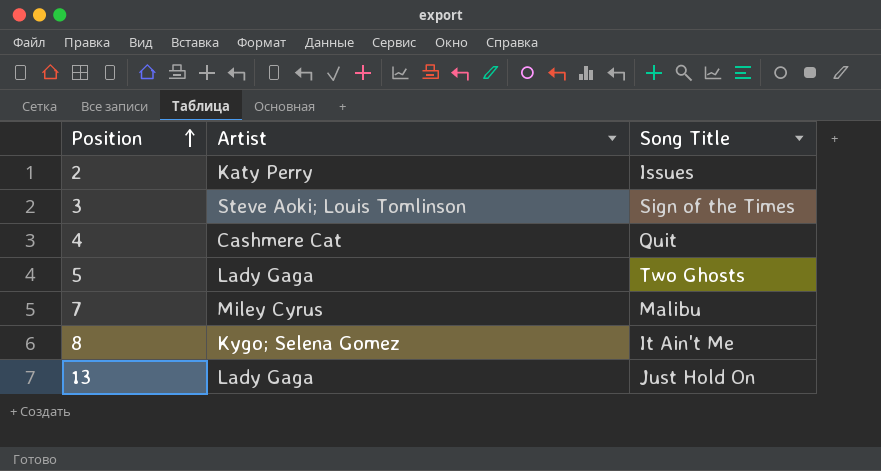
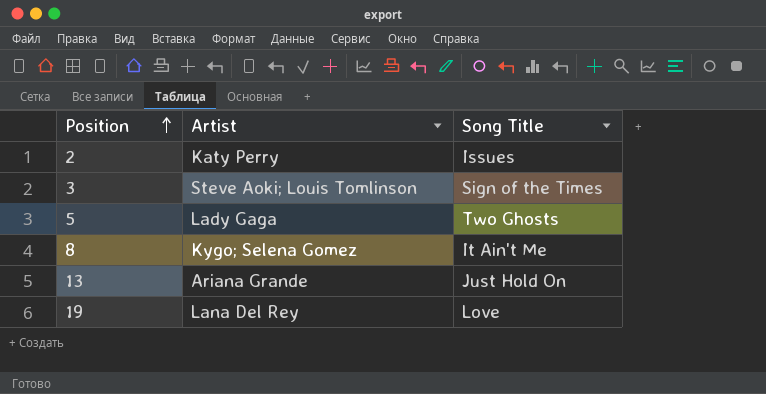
row 4: Cashmere Cat | Quit -> none
row 7: Miley Cyrus | Malibu -> none
13 | Artist: Lady Gaga -> Ariana Grande
row 19: none -> Lana Del Rey | Love

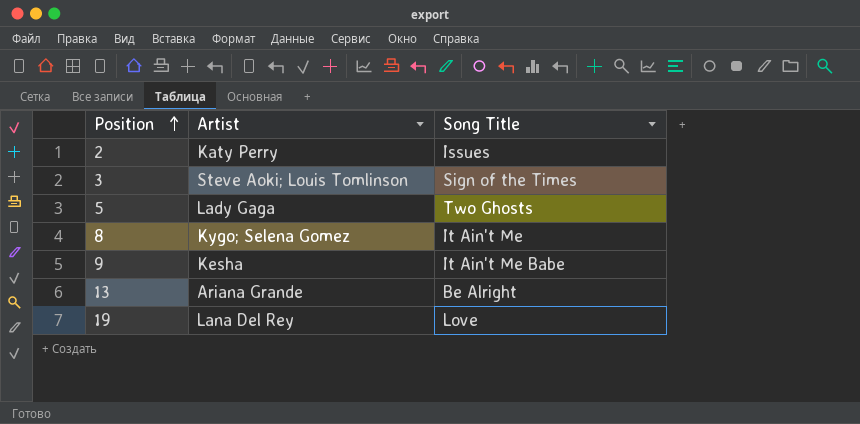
row 9: none -> Kesha | It Ain't Me Babe
13 | Song Title: Just Hold On -> Be Alright

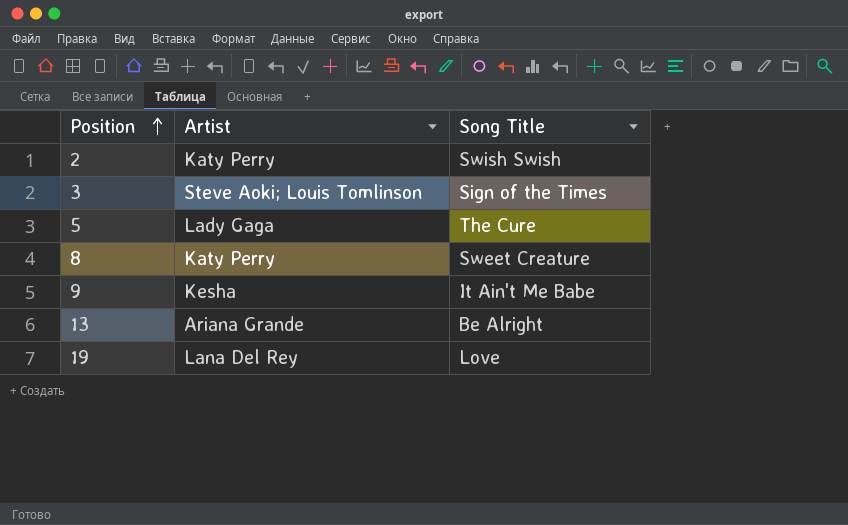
2 | Song Title: Issues -> Swish Swish
5 | Song Title: Two Ghosts -> The Cure
8 | Artist: Kygo; Selena Gomez -> Katy Perry
8 | Song Title: It Ain't Me -> Sweet Creature

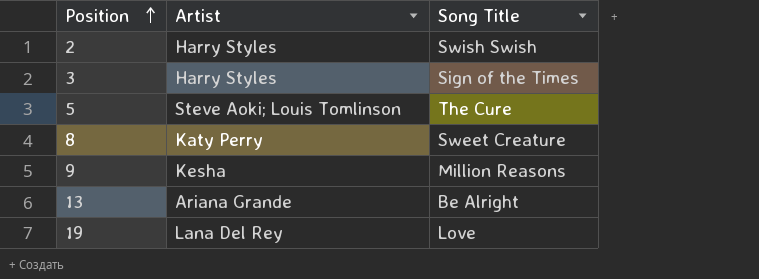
2 | Artist: Katy Perry -> Harry Styles
3 | Artist: Steve Aoki; Louis Tomlinson -> Harry Styles
5 | Artist: Lady Gaga -> Steve Aoki; Louis Tomlinson
9 | Song Title: It Ain't Me Babe -> Million Reasons

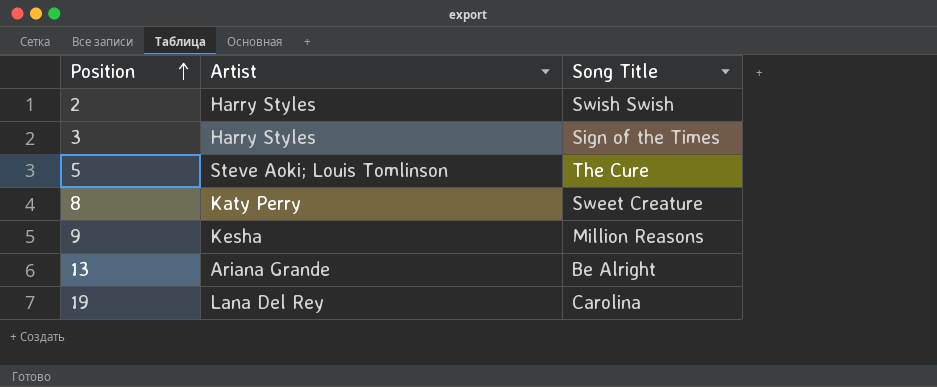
19 | Song Title: Love -> Carolina

